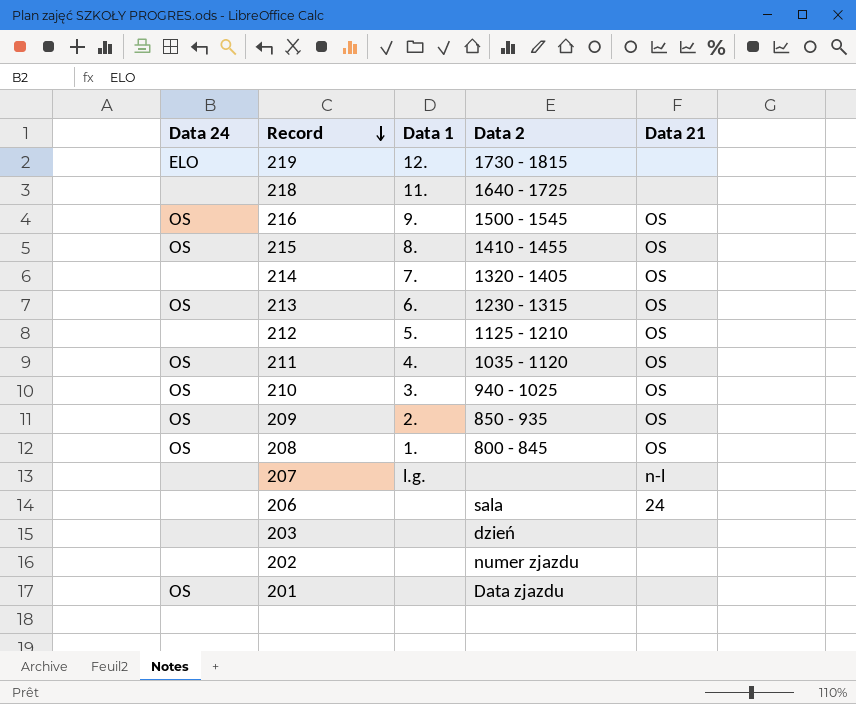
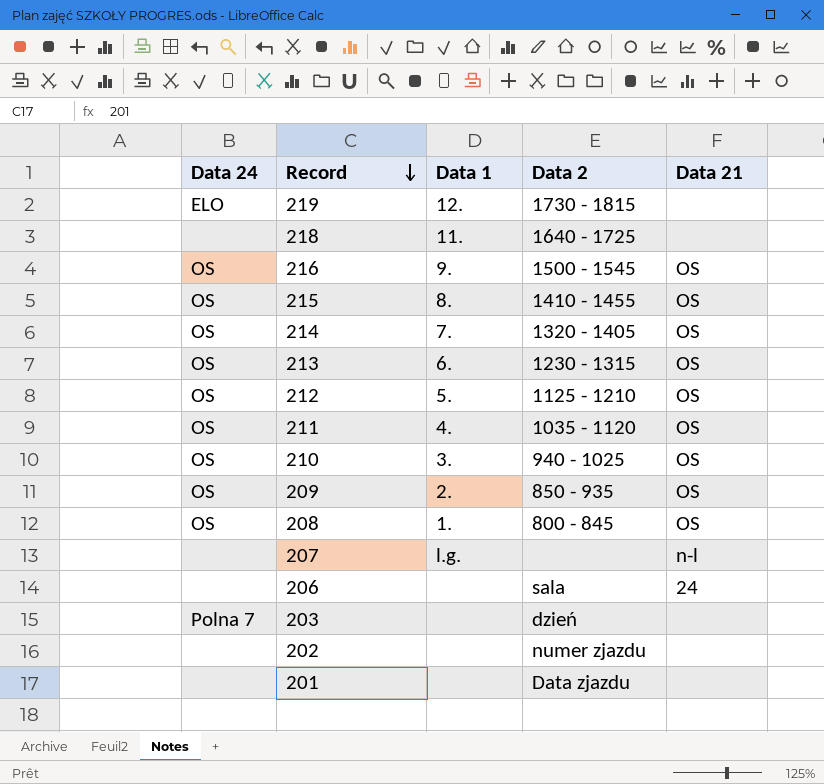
214 | Data 24: none -> OS
212 | Data 24: none -> OS
203 | Data 24: none -> Polna 7
201 | Data 24: OS -> none

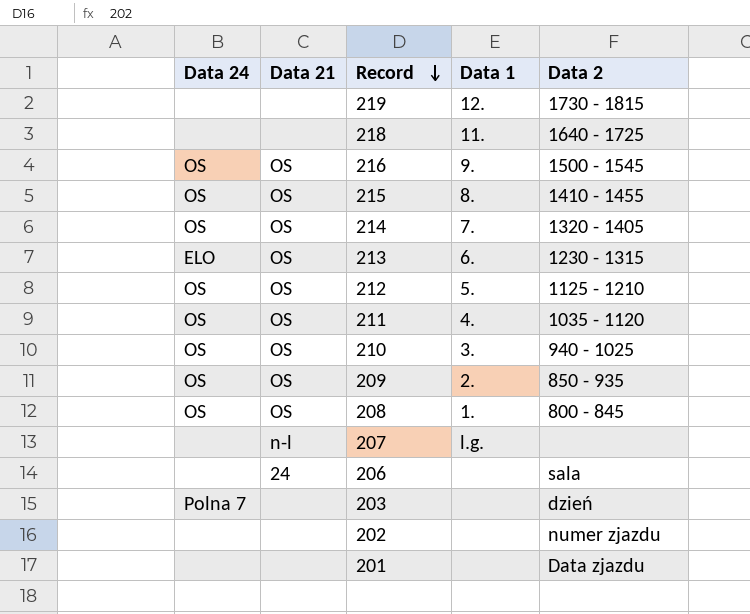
column Data 21 | position: 5 -> 2
219 | Data 24: ELO -> none
213 | Data 24: OS -> ELO

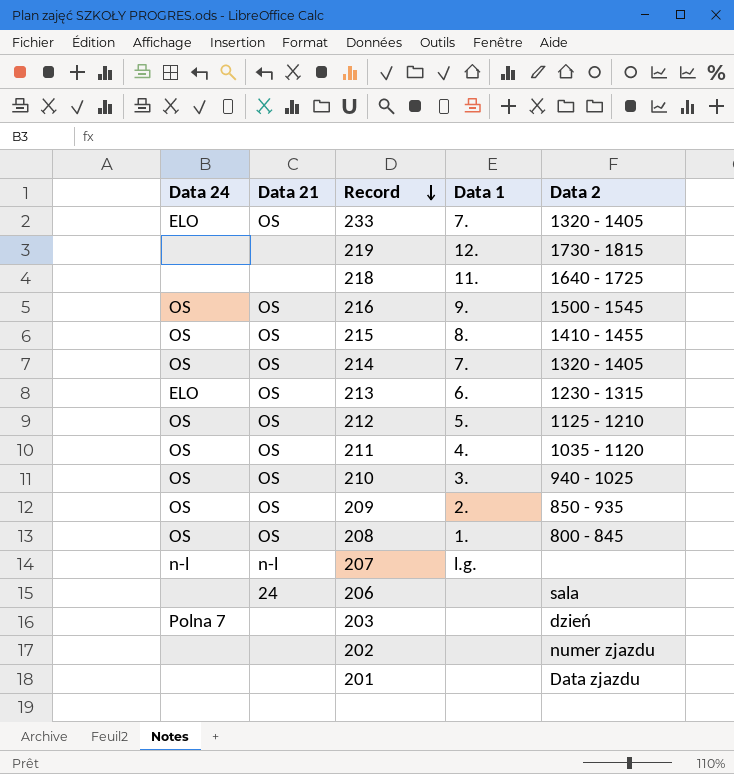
row 233: none -> ELO | OS | 7. | 1320 - 1405
207 | Data 24: none -> n-l

